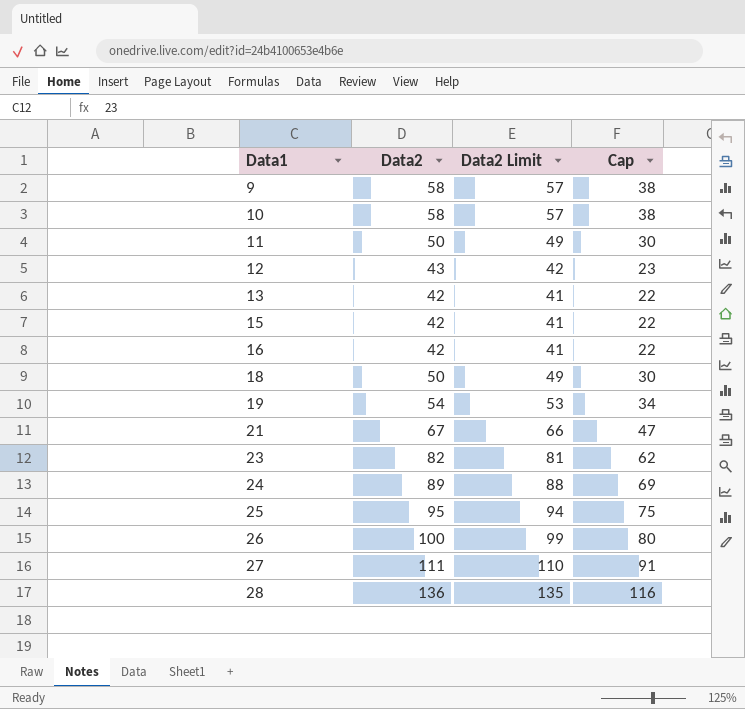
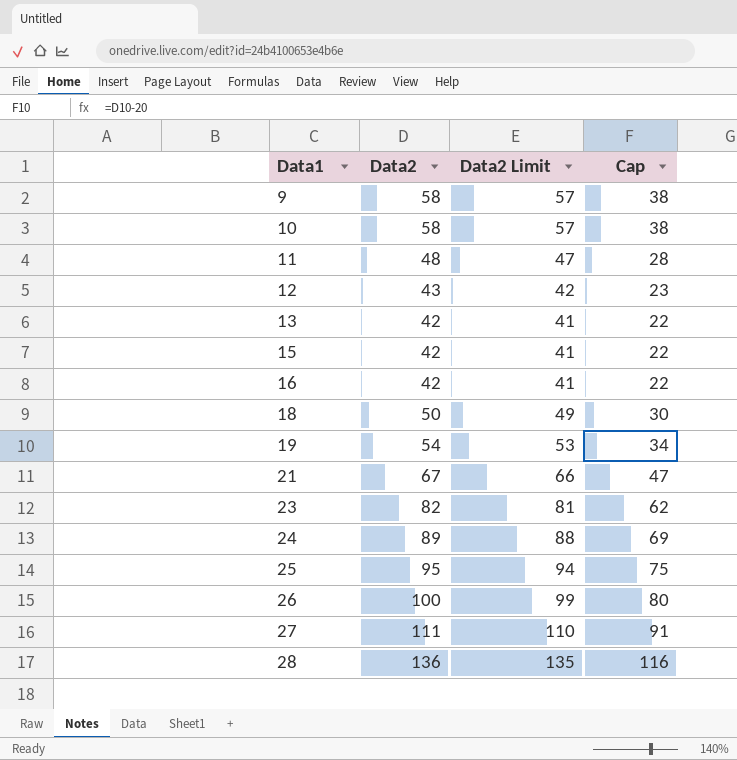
11 | Data2: 50 -> 48
11 | Data2 Limit: 49 -> 47
11 | Cap: 30 -> 28

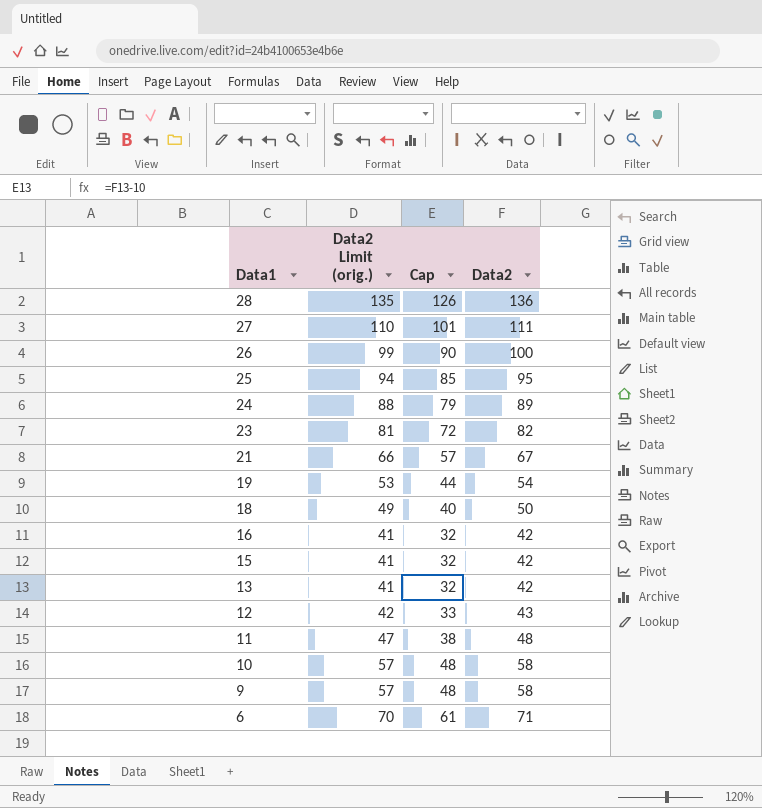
row order: Data1 ascending -> Data1 descending
column name: Data2 Limit -> Data2 Limit (orig.)
column Cap | formula: [Data2] - 20 -> [Data2] - 10
column Data2 | position: 2 -> 4
row 6: none -> 70 | 61 | 71

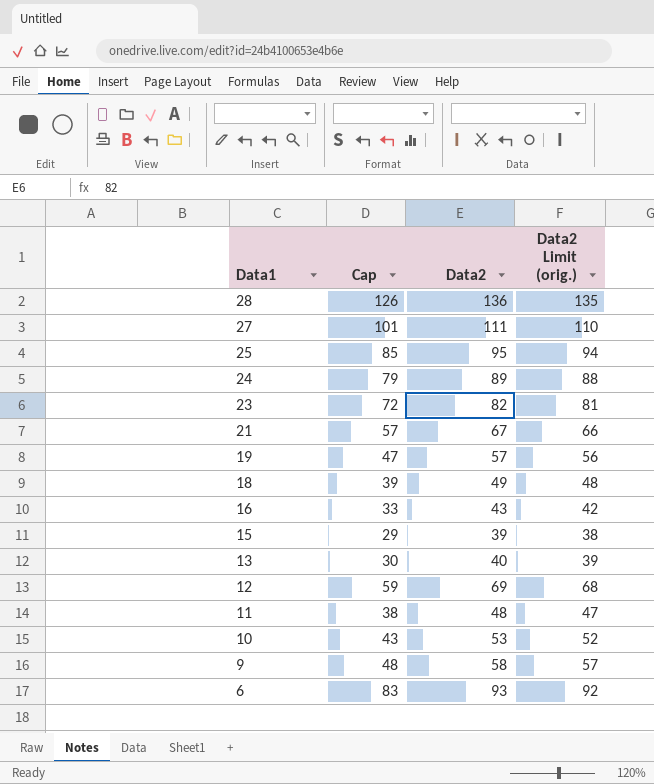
column Data2 Limit (orig.) | position: 2 -> 4
row 26: 99 | 90 | 100 -> none
19 | Cap: 44 -> 47
19 | Data2: 54 -> 57
19 | Data2 Limit (orig.): 53 -> 56
18 | Cap: 40 -> 39
18 | Data2: 50 -> 49
18 | Data2 Limit (orig.): 49 -> 48
16 | Cap: 32 -> 33
16 | Data2: 42 -> 43
16 | Data2 Limit (orig.): 41 -> 42
15 | Cap: 32 -> 29
15 | Data2: 42 -> 39
15 | Data2 Limit (orig.): 41 -> 38
13 | Cap: 32 -> 30
13 | Data2: 42 -> 40
13 | Data2 Limit (orig.): 41 -> 39
12 | Cap: 33 -> 59
12 | Data2: 43 -> 69
12 | Data2 Limit (orig.): 42 -> 68
10 | Cap: 48 -> 43
10 | Data2: 58 -> 53
10 | Data2 Limit (orig.): 57 -> 52
6 | Cap: 61 -> 83
6 | Data2: 71 -> 93
6 | Data2 Limit (orig.): 70 -> 92

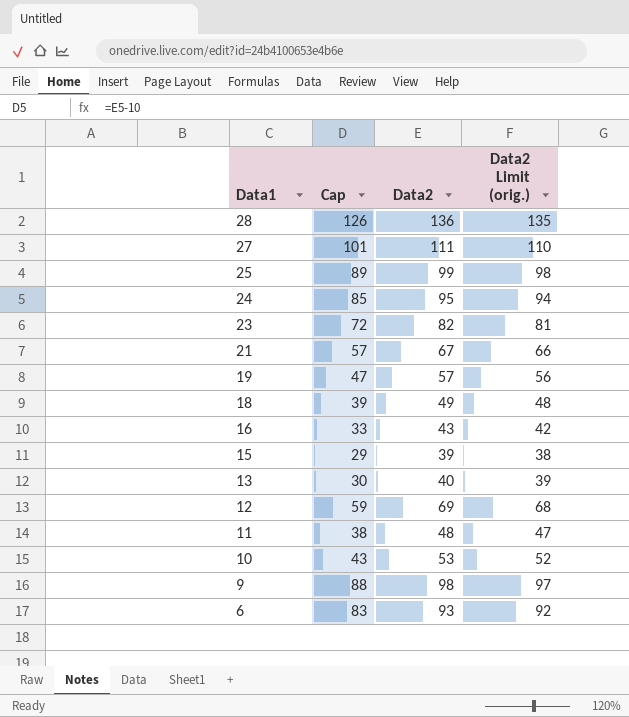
25 | Cap: 85 -> 89
25 | Data2: 95 -> 99
25 | Data2 Limit (orig.): 94 -> 98
24 | Cap: 79 -> 85
24 | Data2: 89 -> 95
24 | Data2 Limit (orig.): 88 -> 94
9 | Cap: 48 -> 88
9 | Data2: 58 -> 98
9 | Data2 Limit (orig.): 57 -> 97

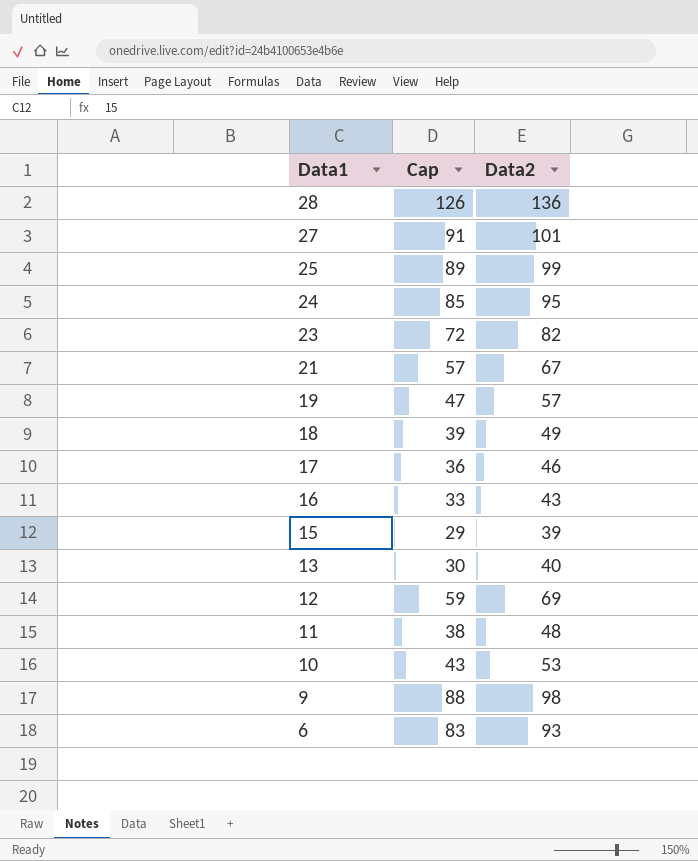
column Data2 Limit (orig.) | formula: [Data2] - 1 -> none
27 | Cap: 101 -> 91
27 | Data2: 111 -> 101
row 17: none -> 36 | 46

